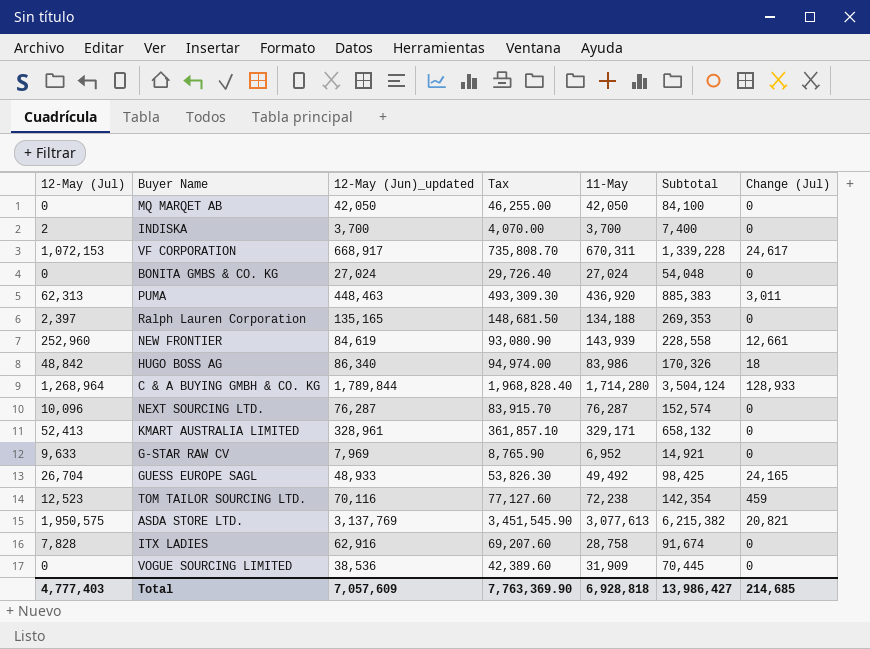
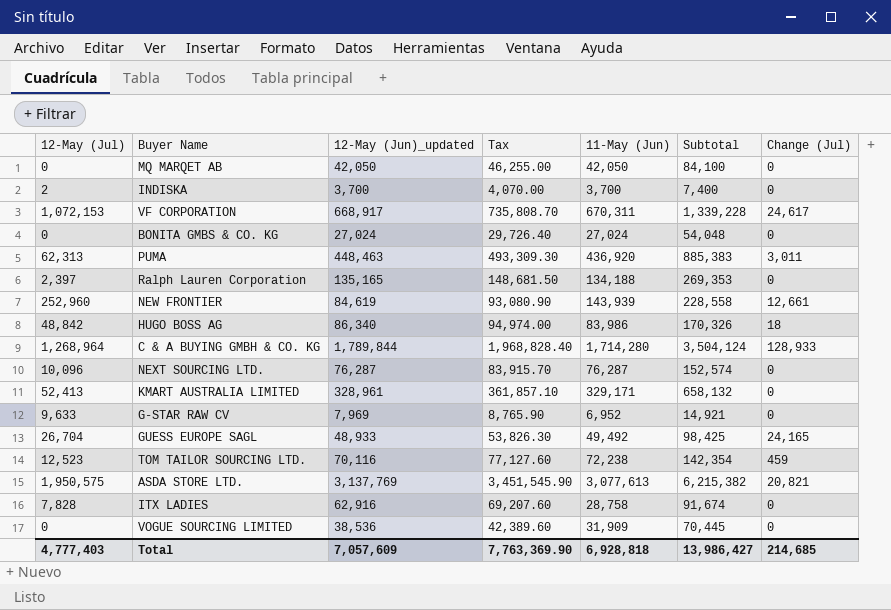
column name: 11-May -> 11-May (Jun)

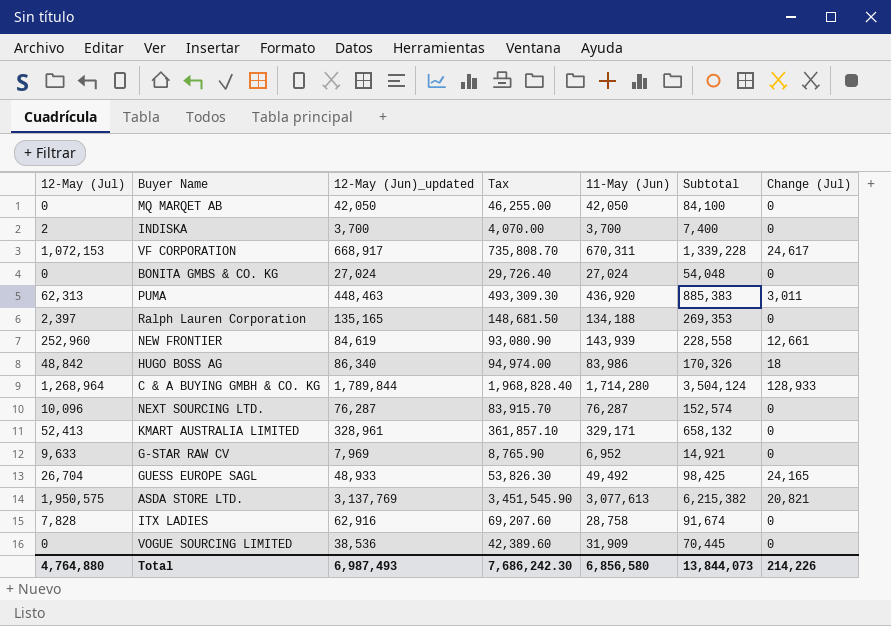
row TOM TAILOR SOURCING LTD.: 12,523 | 70,116 | 77,127.60 | 72,238 | 142,354 | 459 -> none
Total | 12-May (Jul): 4,777,403 -> 4,764,880
Total | 12-May (Jun)_updated: 7,057,609 -> 6,987,493
Total | Tax: 7,763,369.90 -> 7,686,242.30
Total | 11-May (Jun): 6,928,818 -> 6,856,580
Total | Subtotal: 13,986,427 -> 13,844,073
Total | Change (Jul): 214,685 -> 214,226

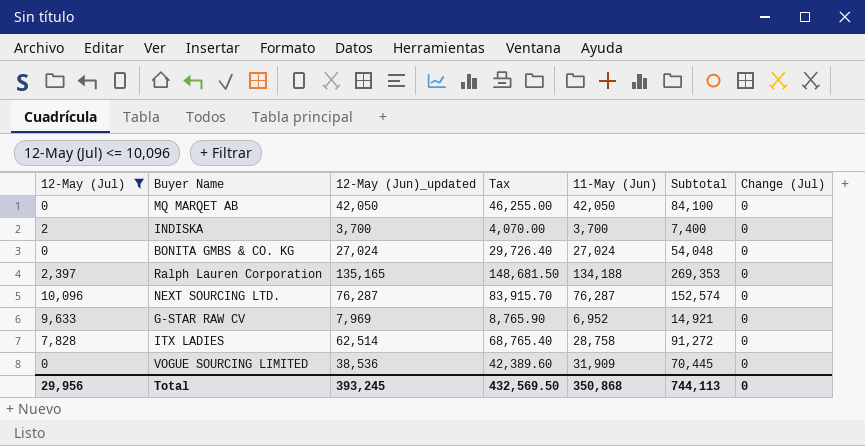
filter: none -> 12-May (Jul) <= 10,096
ITX LADIES | 12-May (Jun)_updated: 62,916 -> 62,514
ITX LADIES | Tax: 69,207.60 -> 68,765.40
ITX LADIES | Subtotal: 91,674 -> 91,272
Total | 12-May (Jul): 4,764,880 -> 29,956
Total | 12-May (Jun)_updated: 6,987,493 -> 393,245
Total | Tax: 7,686,242.30 -> 432,569.50
Total | 11-May (Jun): 6,856,580 -> 350,868
Total | Subtotal: 13,844,073 -> 744,113
Total | Change (Jul): 214,226 -> 0

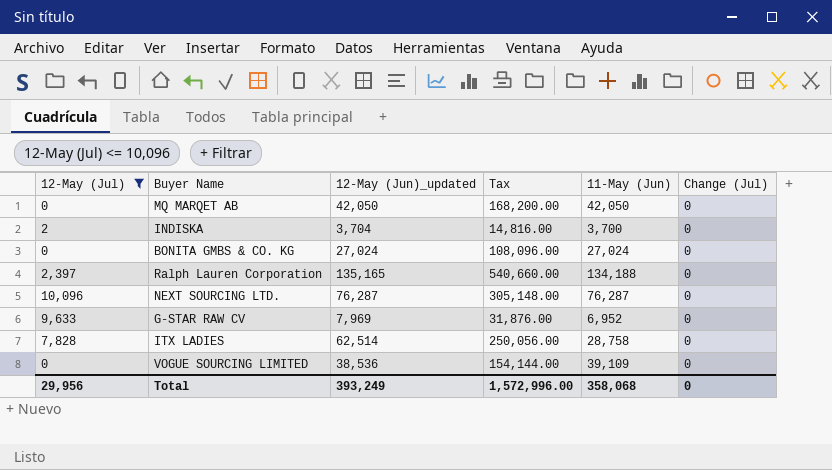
column Subtotal | formula: [12-May (Jun)_updated] + [11-May (Jun)] -> none
column Tax | formula: [12-May (Jun)_updated] * 1.1 -> [12-May (Jun)_updated] * 4
INDISKA | 12-May (Jun)_updated: 3,700 -> 3,704
VOGUE SOURCING LIMITED | 11-May (Jun): 31,909 -> 39,109
Total | 12-May (Jun)_updated: 393,245 -> 393,249
Total | Tax: 432,569.50 -> 1,572,996.00
Total | 11-May (Jun): 350,868 -> 358,068

